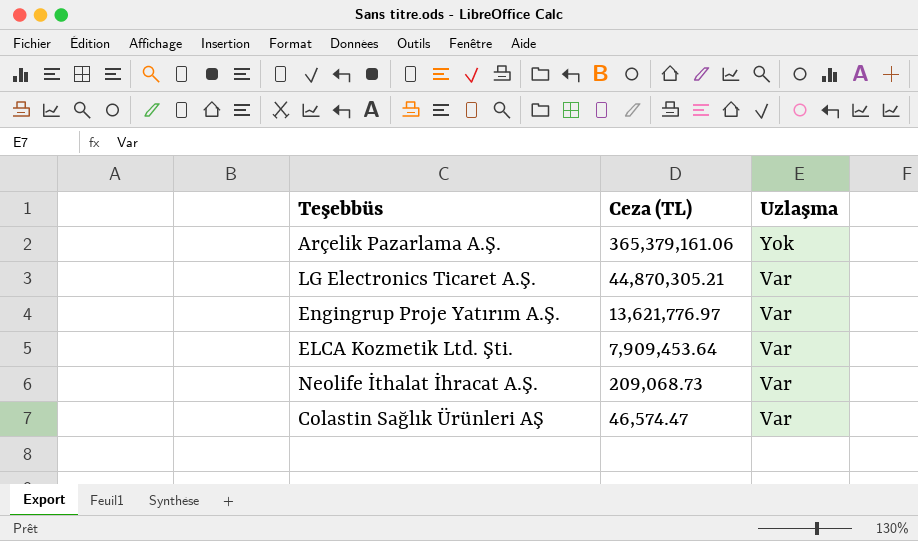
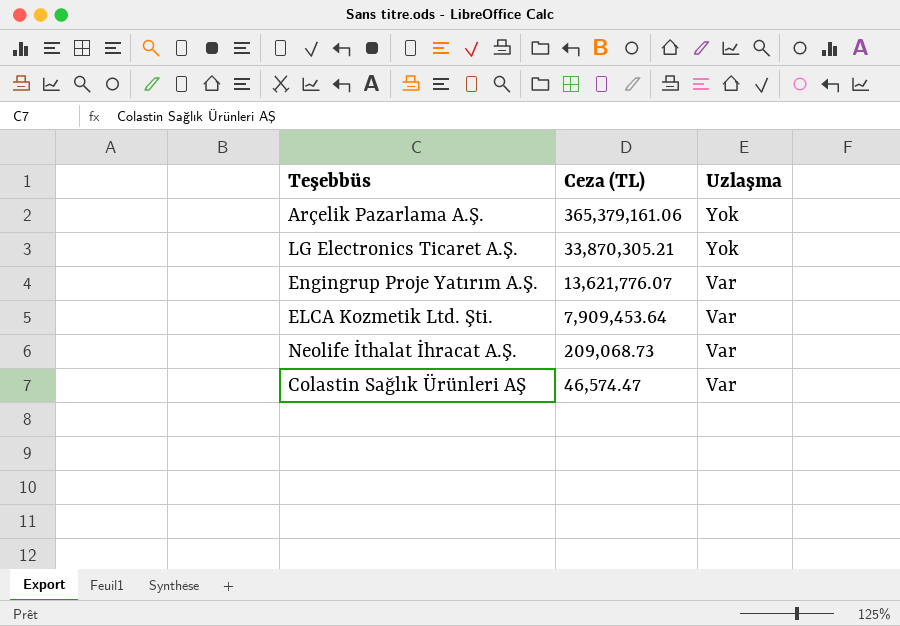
LG Electronics Ticaret A.Ş. | Ceza (TL): 44,870,305.21 -> 33,870,305.21
LG Electronics Ticaret A.Ş. | Uzlaşma: Var -> Yok
Engingrup Proje Yatırım A.Ş. | Ceza (TL): 13,621,776.97 -> 13,621,776.07

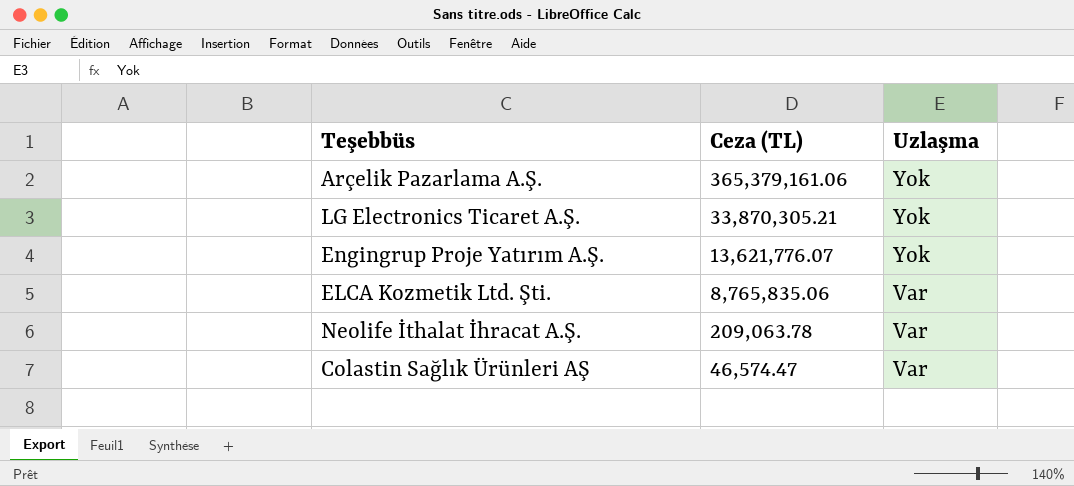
Engingrup Proje Yatırım A.Ş. | Uzlaşma: Var -> Yok
ELCA Kozmetik Ltd. Şti. | Ceza (TL): 7,909,453.64 -> 8,765,835.06
Neolife İthalat İhracat A.Ş. | Ceza (TL): 209,068.73 -> 209,063.78

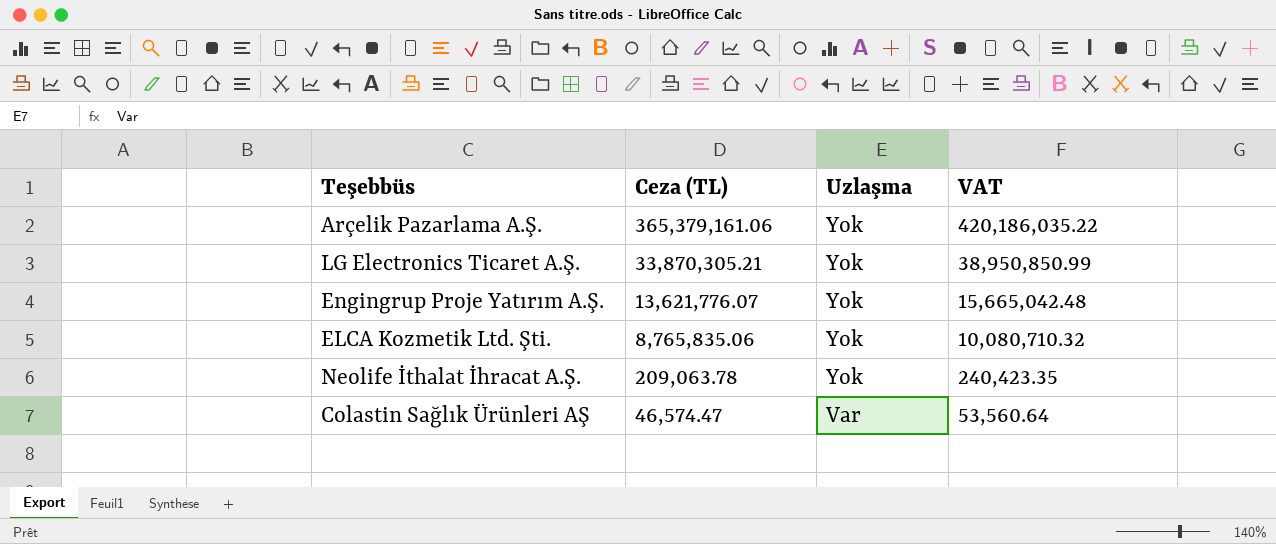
column VAT | formula: none -> [Ceza (TL)] * 1.15
ELCA Kozmetik Ltd. Şti. | Uzlaşma: Var -> Yok
Neolife İthalat İhracat A.Ş. | Uzlaşma: Var -> Yok

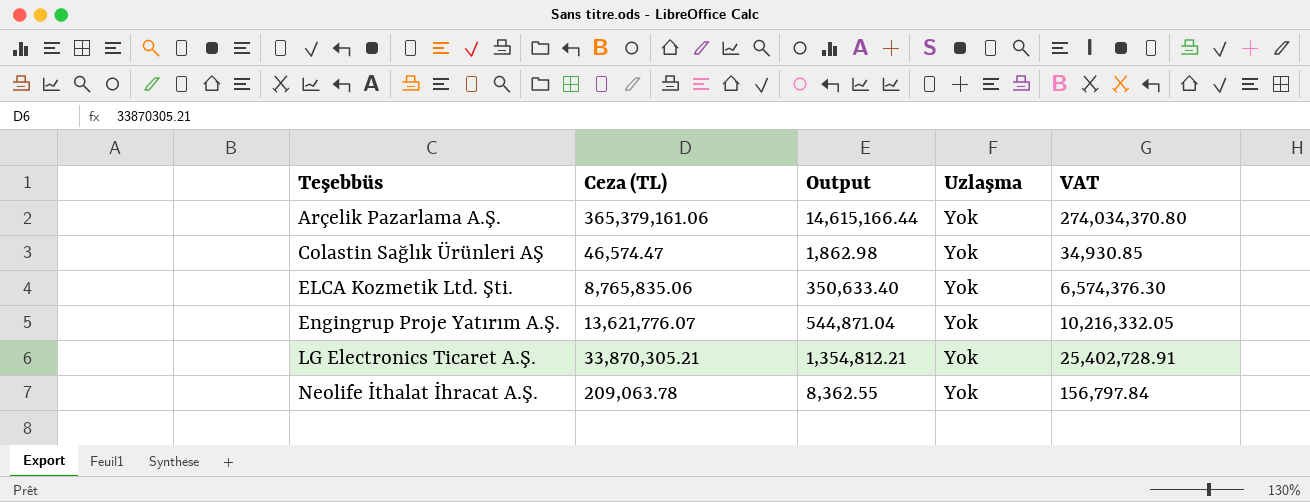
row order: Ceza (TL) descending -> Teşebbüs ascending
column Output | formula: none -> [Ceza (TL)] * 0.04
column VAT | formula: [Ceza (TL)] * 1.15 -> [Ceza (TL)] * 0.75
Colastin Sağlık Ürünleri AŞ | Uzlaşma: Var -> Yok

